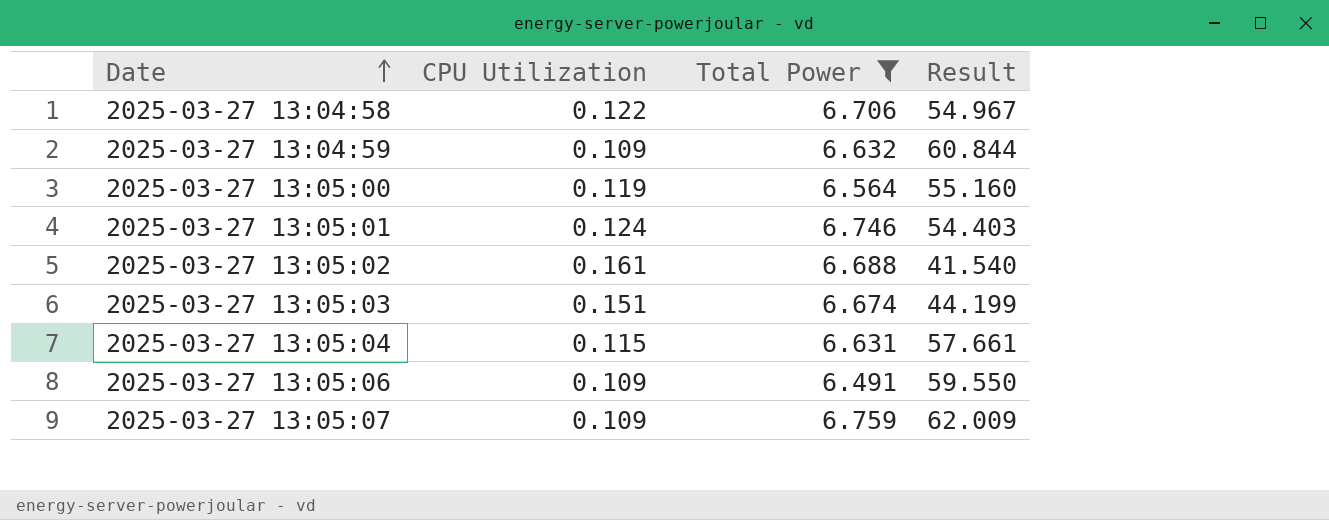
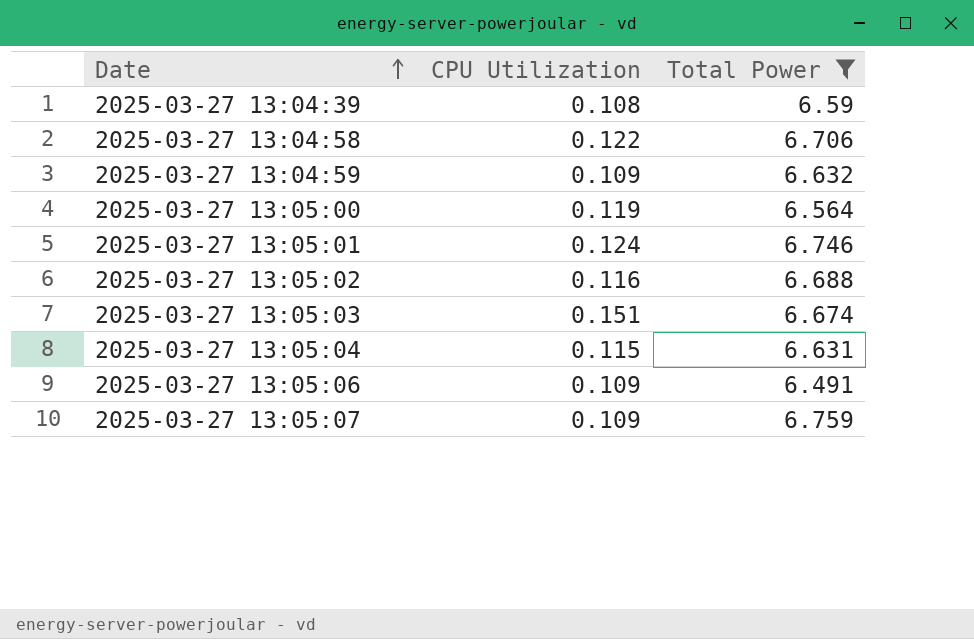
column Result | formula: [Total Power] / [CPU Utilization] -> none
row 2025-03-27 13:04:39: none -> 0.108 | 6.59
2025-03-27 13:05:02 | CPU Utilization: 0.161 -> 0.116

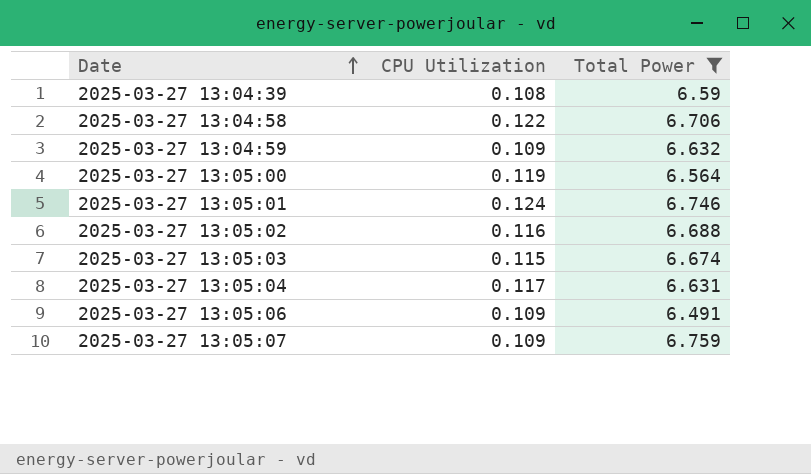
2025-03-27 13:05:03 | CPU Utilization: 0.151 -> 0.115
2025-03-27 13:05:04 | CPU Utilization: 0.115 -> 0.117

